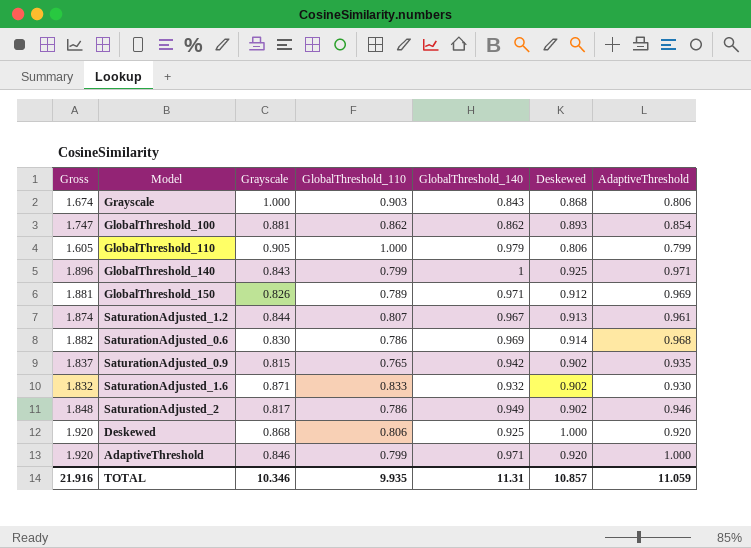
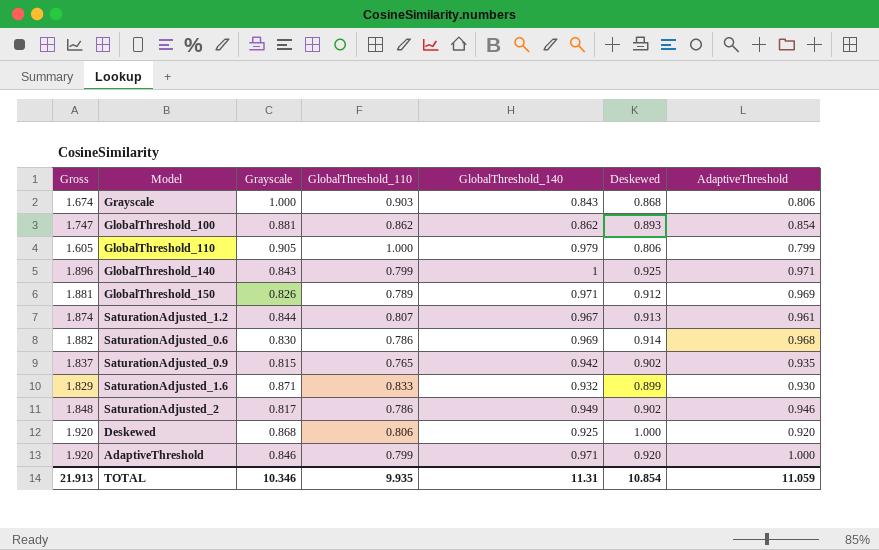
SaturationAdjusted_1.6 | Gross: 1.832 -> 1.829
SaturationAdjusted_1.6 | Deskewed: 0.902 -> 0.899
TOTAL | Gross: 21.916 -> 21.913
TOTAL | Deskewed: 10.857 -> 10.854

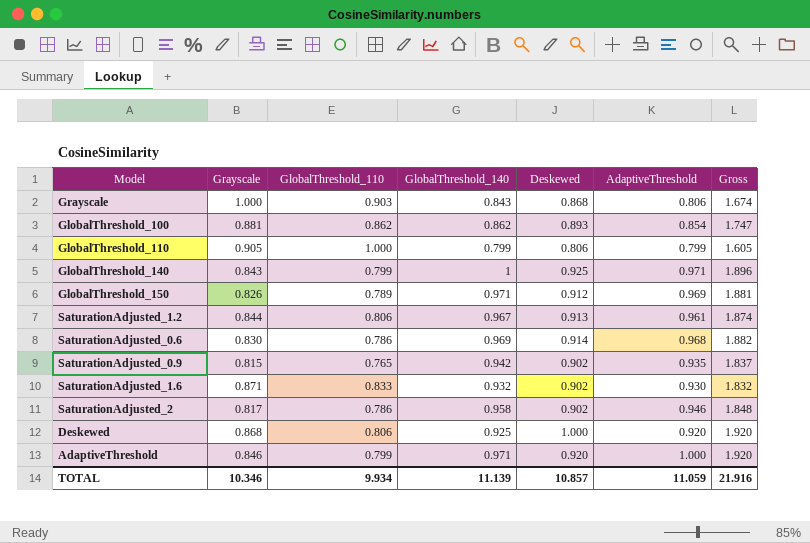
column Gross | position: 1 -> 7
GlobalThreshold_110 | GlobalThreshold_140: 0.979 -> 0.799
SaturationAdjusted_1.2 | GlobalThreshold_110: 0.807 -> 0.806
SaturationAdjusted_1.6 | Deskewed: 0.899 -> 0.902
SaturationAdjusted_1.6 | Gross: 1.829 -> 1.832
SaturationAdjusted_2 | GlobalThreshold_140: 0.949 -> 0.958
TOTAL | GlobalThreshold_110: 9.935 -> 9.934
TOTAL | GlobalThreshold_140: 11.31 -> 11.139
TOTAL | Deskewed: 10.854 -> 10.857
TOTAL | Gross: 21.913 -> 21.916

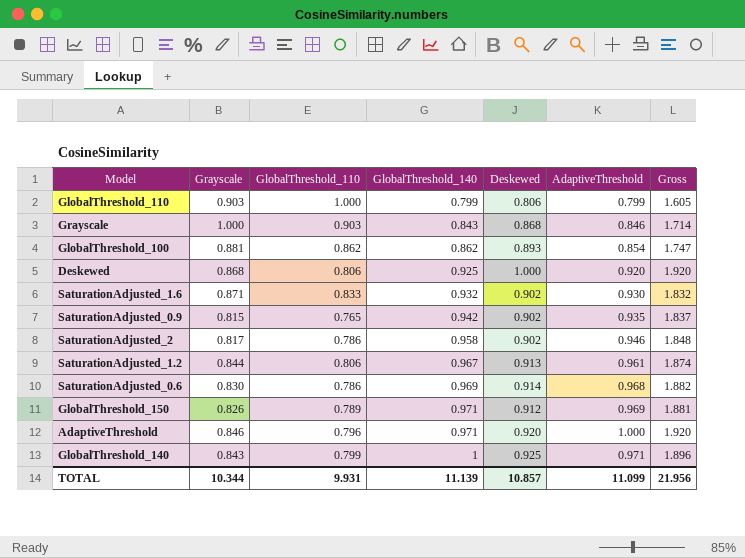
row order: none -> GlobalThreshold_140 ascending
GlobalThreshold_110 | Grayscale: 0.905 -> 0.903
Grayscale | AdaptiveThreshold: 0.806 -> 0.846
Grayscale | Gross: 1.674 -> 1.714
AdaptiveThreshold | GlobalThreshold_110: 0.799 -> 0.796
TOTAL | Grayscale: 10.346 -> 10.344
TOTAL | GlobalThreshold_110: 9.934 -> 9.931
TOTAL | AdaptiveThreshold: 11.059 -> 11.099
TOTAL | Gross: 21.916 -> 21.956

